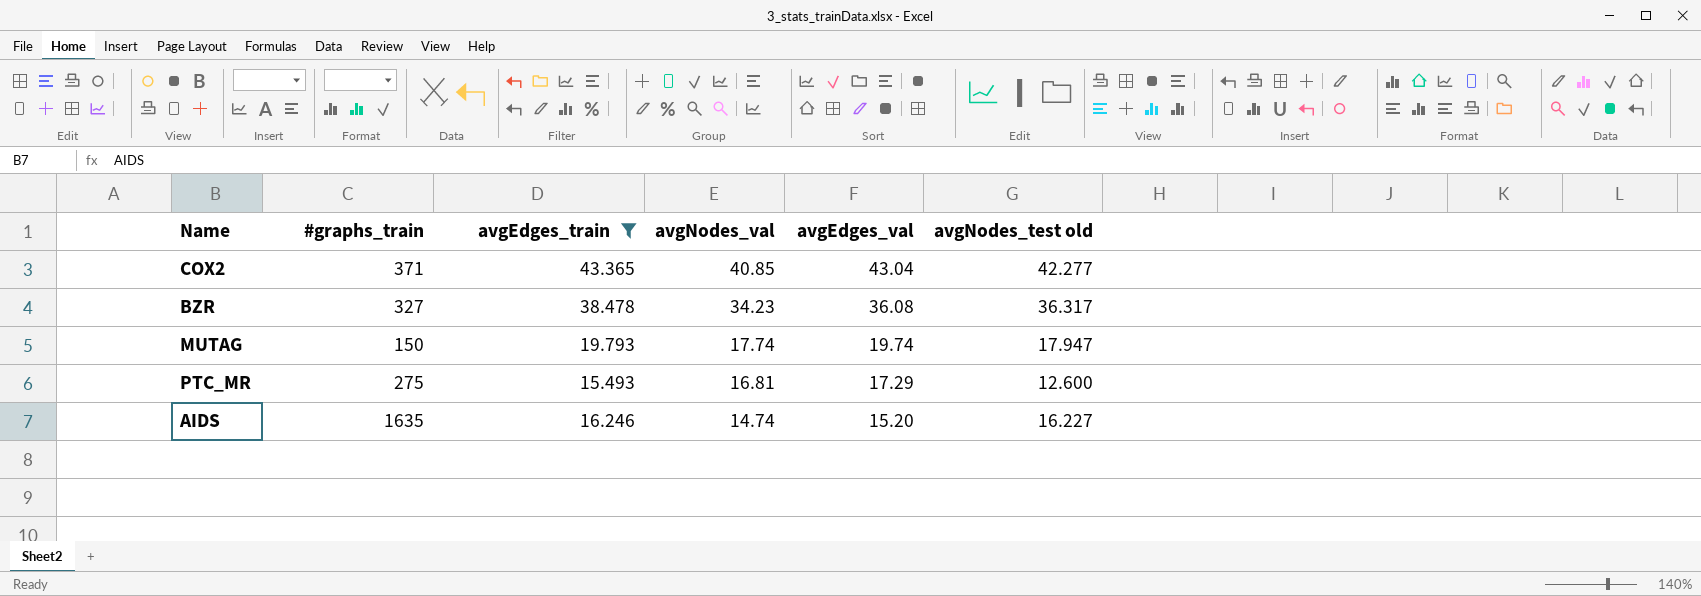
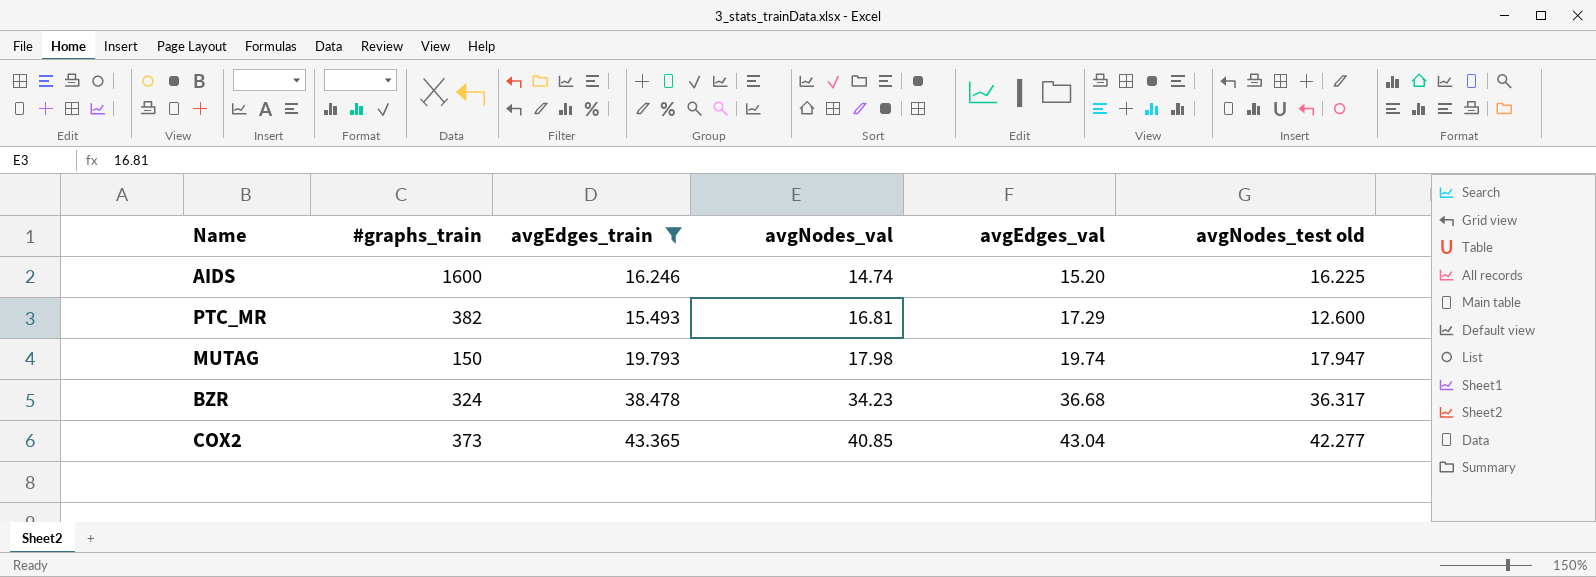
row order: avgNodes_val descending -> avgNodes_val ascending
AIDS | #graphs_train: 1635 -> 1600
AIDS | avgNodes_test old: 16.227 -> 16.225
PTC_MR | #graphs_train: 275 -> 382
MUTAG | avgNodes_val: 17.74 -> 17.98
BZR | #graphs_train: 327 -> 324
BZR | avgEdges_val: 36.08 -> 36.68
COX2 | #graphs_train: 371 -> 373

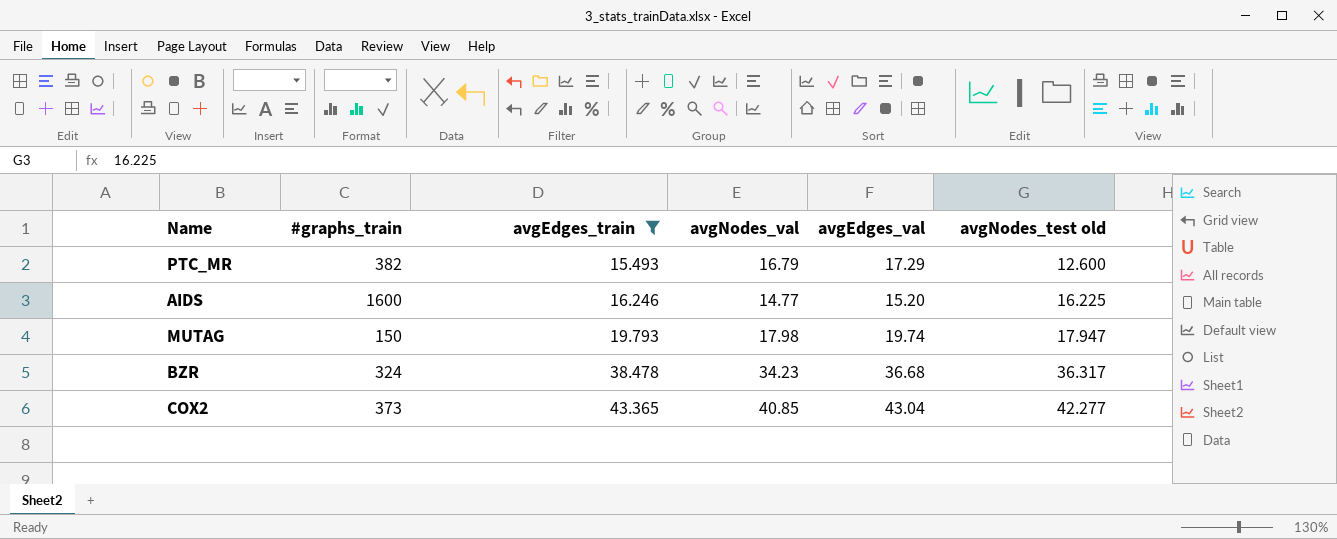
row order: avgNodes_val ascending -> avgEdges_train ascending
PTC_MR | avgNodes_val: 16.81 -> 16.79
AIDS | avgNodes_val: 14.74 -> 14.77

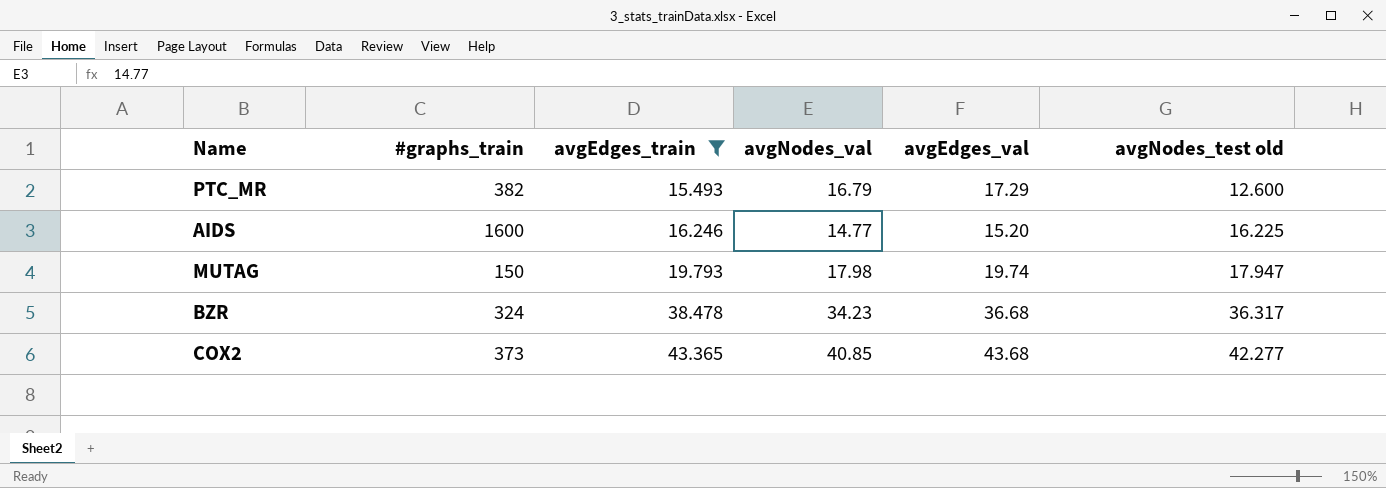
COX2 | avgEdges_val: 43.04 -> 43.68

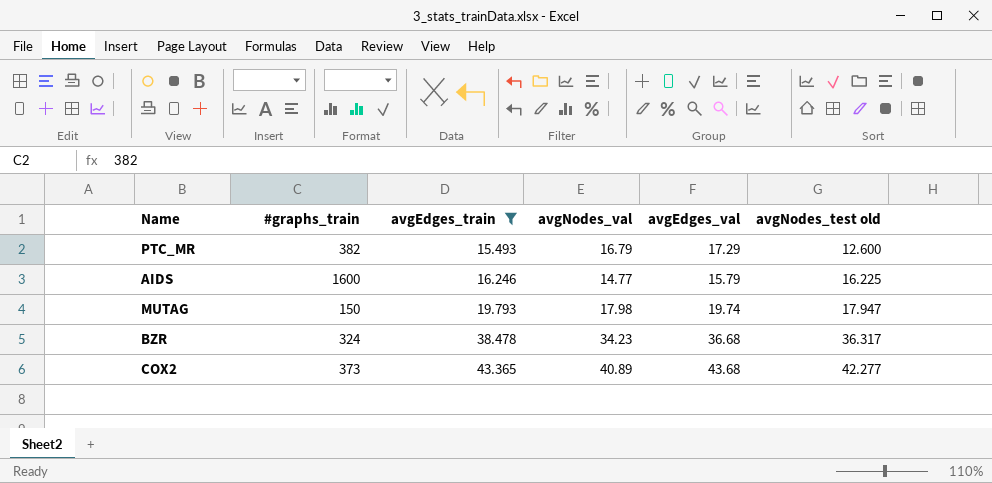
AIDS | avgEdges_val: 15.20 -> 15.79
COX2 | avgNodes_val: 40.85 -> 40.89

